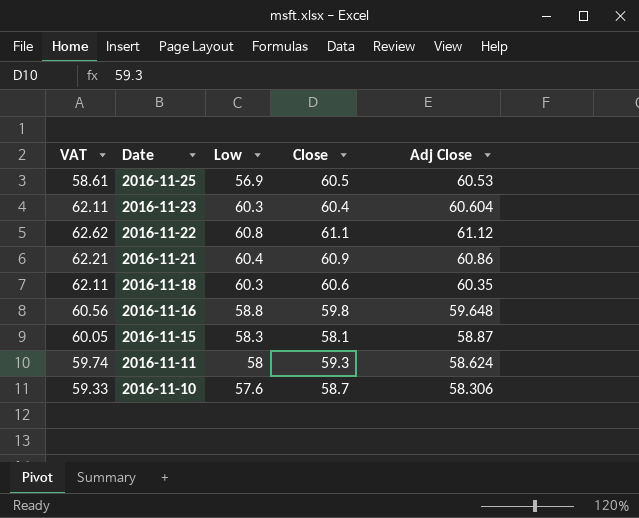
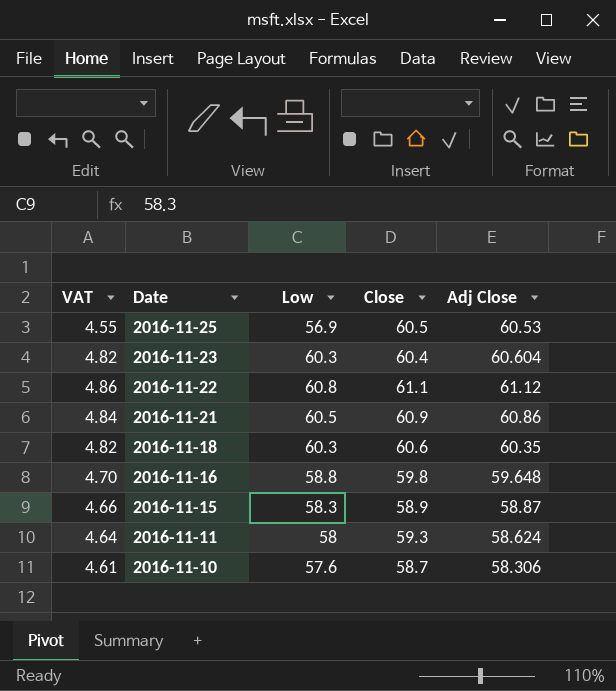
column VAT | formula: [Low] * 1.03 -> [Low] * 0.08
2016-11-21 | Low: 60.4 -> 60.5
2016-11-15 | Close: 58.1 -> 58.9

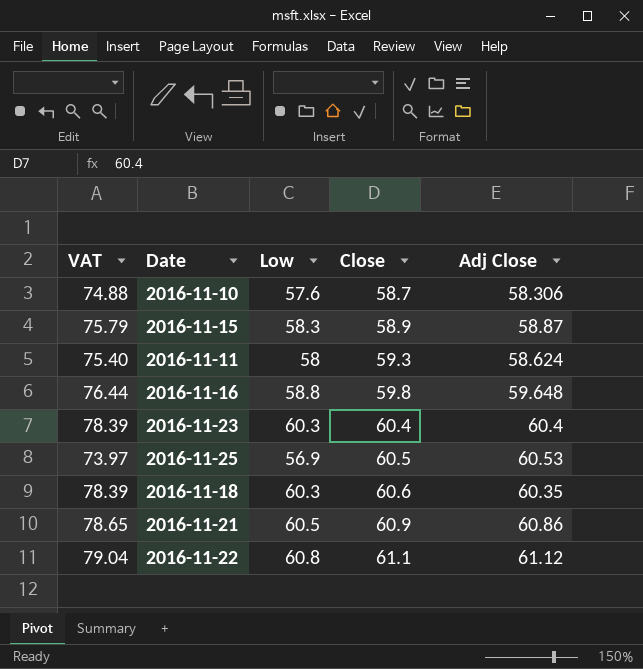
row order: Date descending -> Close ascending
column VAT | formula: [Low] * 0.08 -> [Low] * 1.3
2016-11-23 | Adj Close: 60.604 -> 60.4

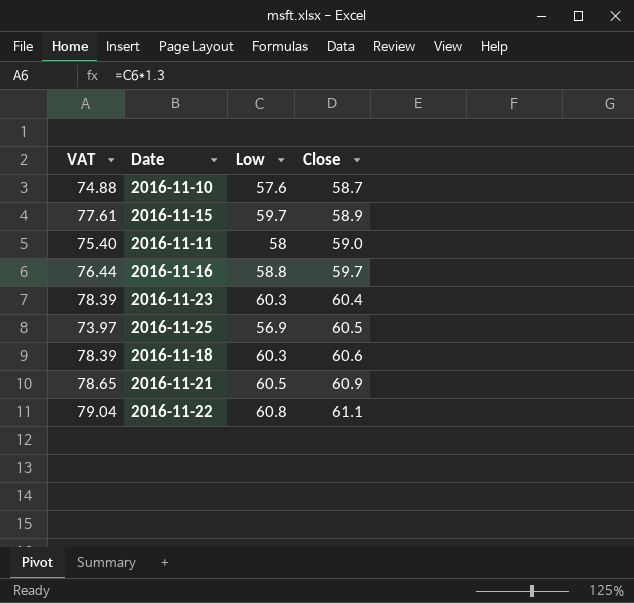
column Adj Close | position: 5 -> none
2016-11-15 | VAT: 75.79 -> 77.61
2016-11-15 | Low: 58.3 -> 59.7
2016-11-11 | Close: 59.3 -> 59.0
2016-11-16 | Close: 59.8 -> 59.7

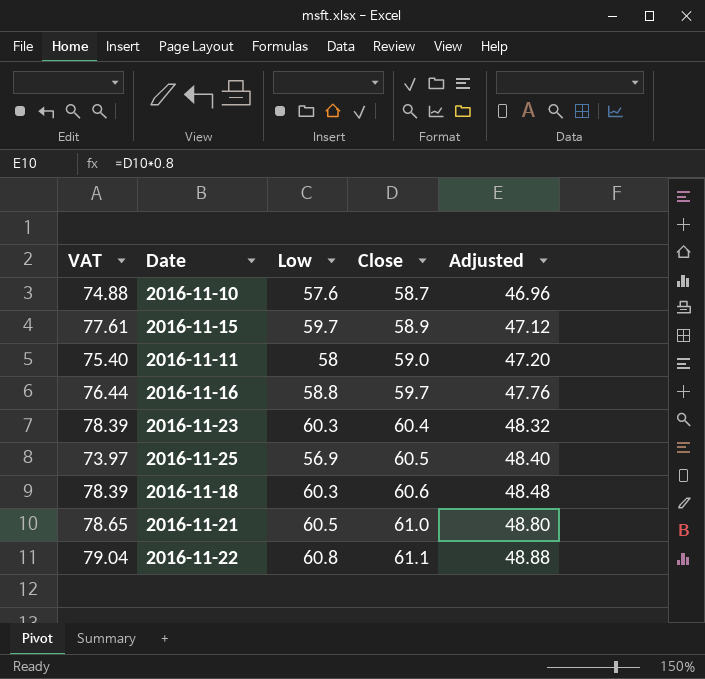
column Adjusted | formula: none -> [Close] * 0.8
2016-11-21 | Close: 60.9 -> 61.0

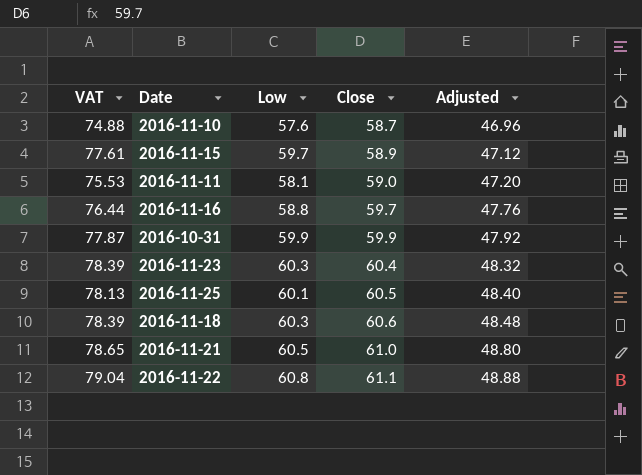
2016-11-11 | VAT: 75.40 -> 75.53
2016-11-11 | Low: 58 -> 58.1
row 2016-10-31: none -> 77.87 | 59.9 | 59.9 | 47.92
2016-11-25 | VAT: 73.97 -> 78.13
2016-11-25 | Low: 56.9 -> 60.1

